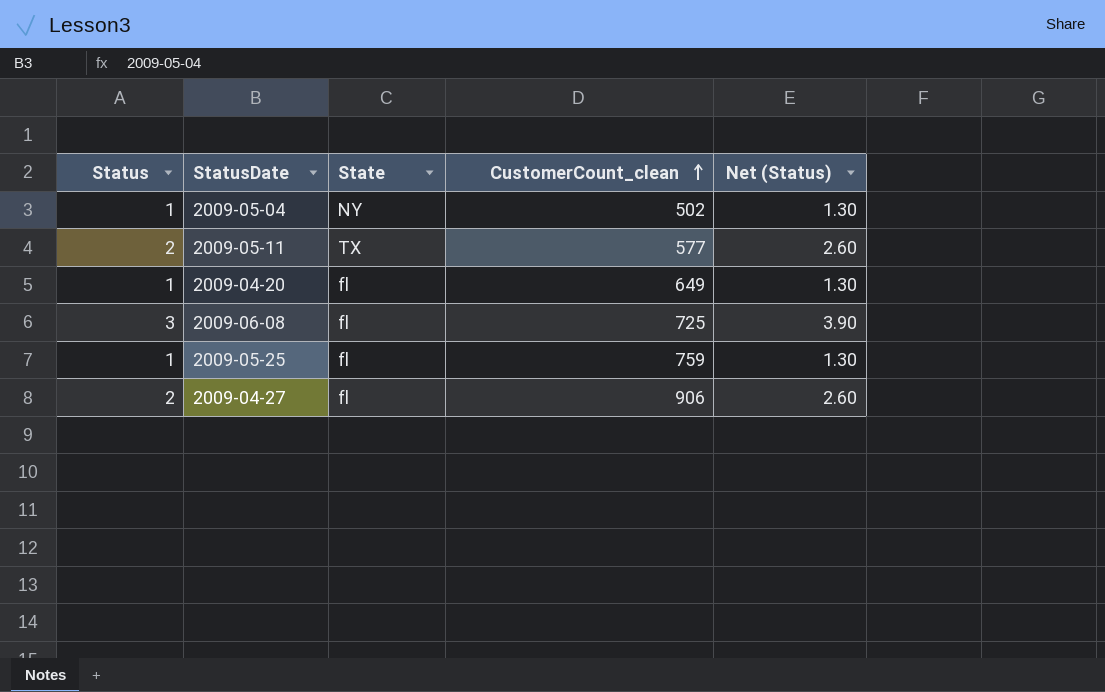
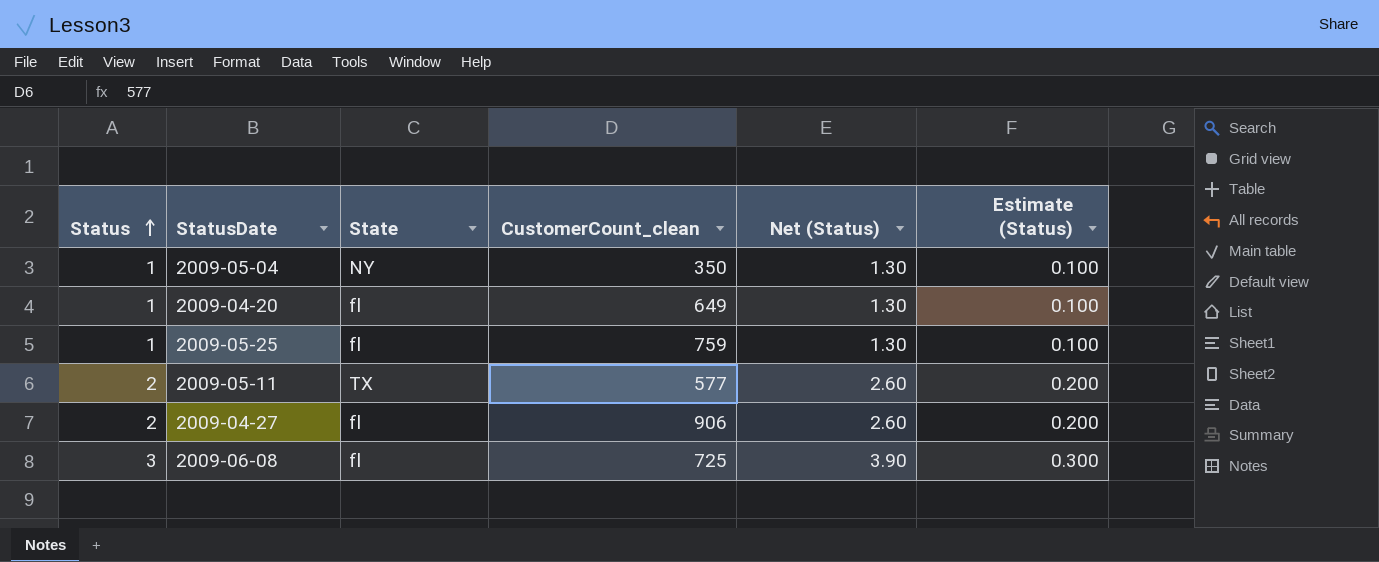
row order: CustomerCount_clean ascending -> Status ascending
column Estimate (Status) | formula: none -> [Status] * 0.1
2009-05-04 | CustomerCount_clean: 502 -> 350

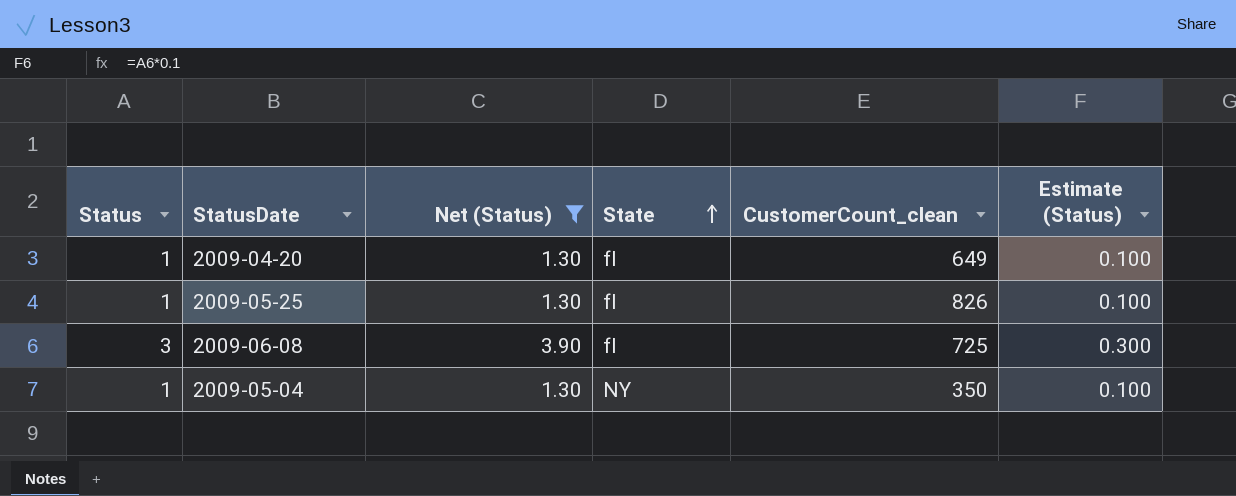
filter: none -> Net (Status) != 2.60
row order: Status ascending -> State ascending
column Net (Status) | position: 5 -> 3
2009-05-25 | CustomerCount_clean: 759 -> 826

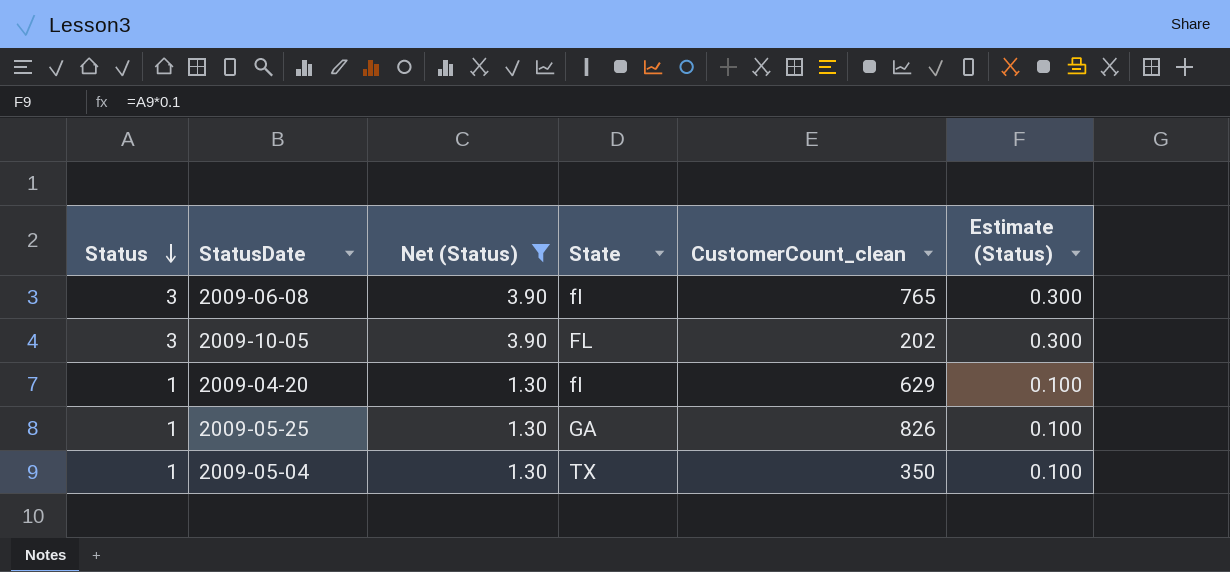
row order: State ascending -> Status descending
2009-06-08 | CustomerCount_clean: 725 -> 765
row 2009-10-05: none -> 3 | 3.90 | FL | 202 | 0.300
2009-04-20 | CustomerCount_clean: 649 -> 629
2009-05-25 | State: fl -> GA
2009-05-04 | State: NY -> TX

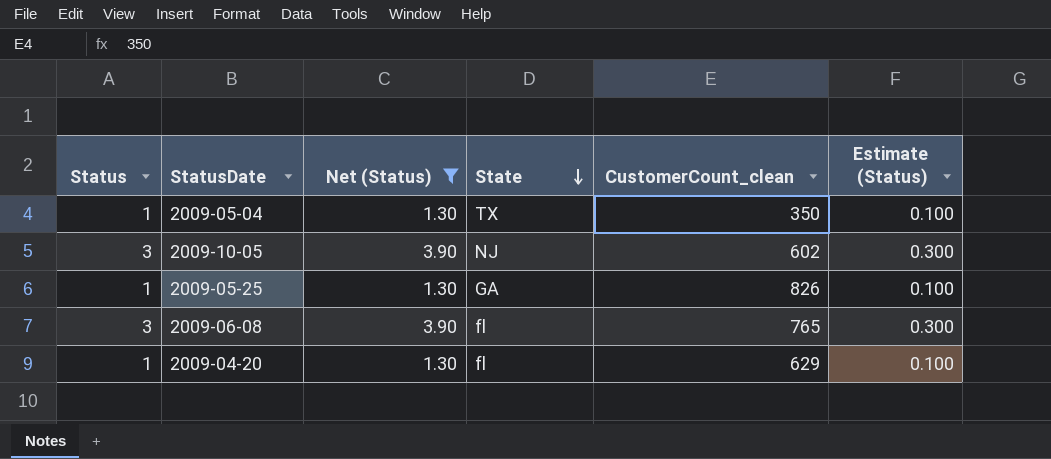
row order: Status descending -> State descending
2009-10-05 | State: FL -> NJ
2009-10-05 | CustomerCount_clean: 202 -> 602

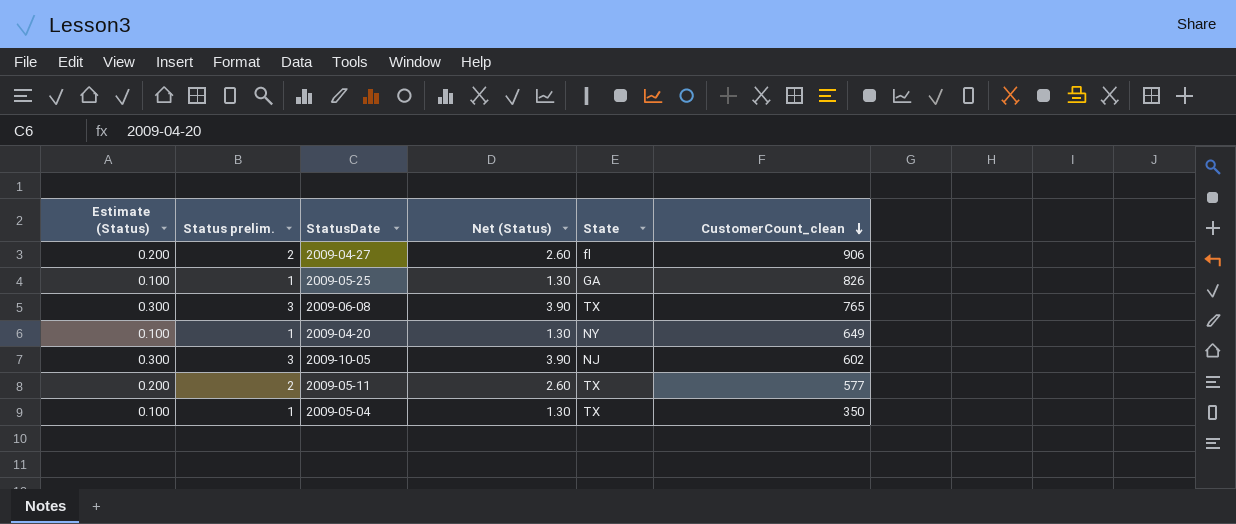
filter: Net (Status) != 2.60 -> none
row order: State descending -> CustomerCount_clean descending
column Estimate (Status) | position: 6 -> 1
column name: Status -> Status prelim.
2009-06-08 | State: fl -> TX
2009-04-20 | State: fl -> NY
2009-04-20 | CustomerCount_clean: 629 -> 649

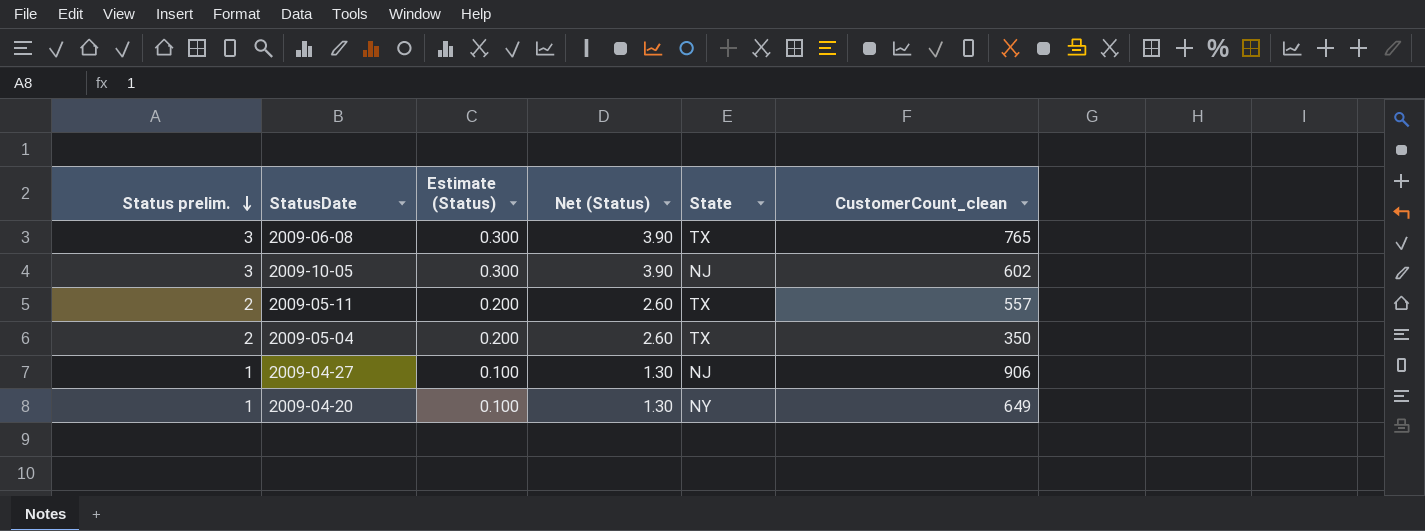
row order: CustomerCount_clean descending -> Status prelim. descending
column Estimate (Status) | position: 1 -> 3
row 2009-05-25: 0.100 | 1 | 1.30 | GA | 826 -> none
2009-05-11 | CustomerCount_clean: 577 -> 557
2009-05-04 | Status prelim.: 1 -> 2
2009-05-04 | Estimate (Status): 0.100 -> 0.200
2009-05-04 | Net (Status): 1.30 -> 2.60
2009-04-27 | Status prelim.: 2 -> 1
2009-04-27 | Estimate (Status): 0.200 -> 0.100
2009-04-27 | Net (Status): 2.60 -> 1.30
2009-04-27 | State: fl -> NJ

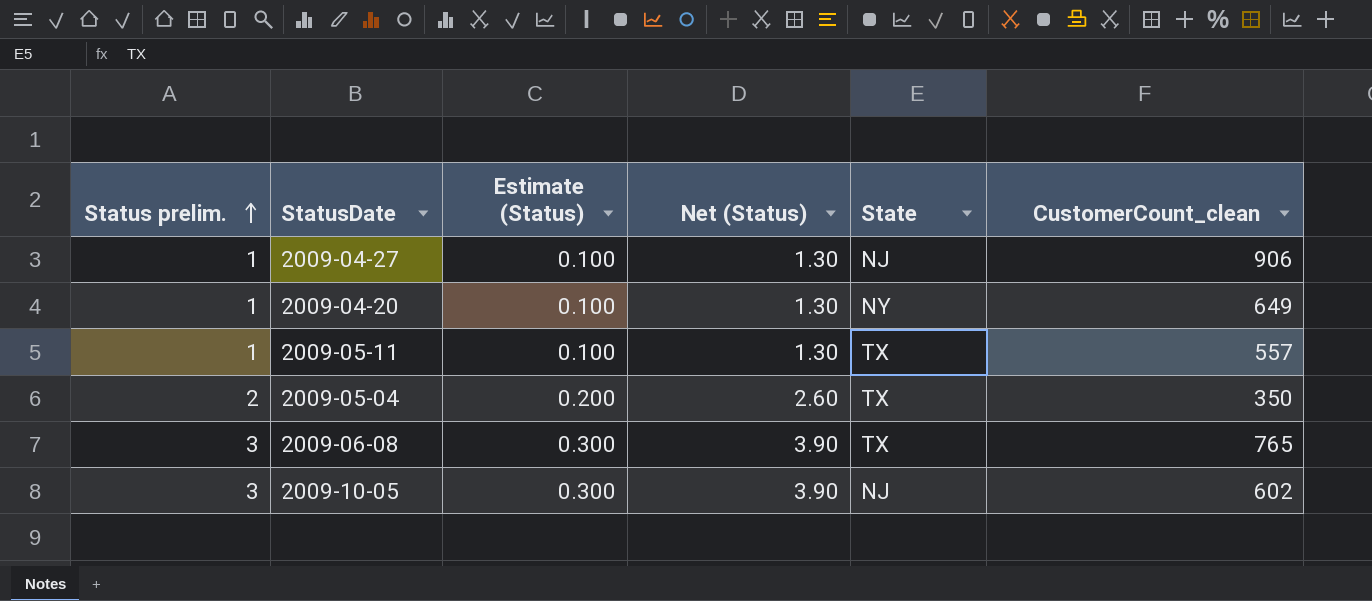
row order: Status prelim. descending -> Status prelim. ascending
2009-05-11 | Status prelim.: 2 -> 1
2009-05-11 | Estimate (Status): 0.200 -> 0.100
2009-05-11 | Net (Status): 2.60 -> 1.30

